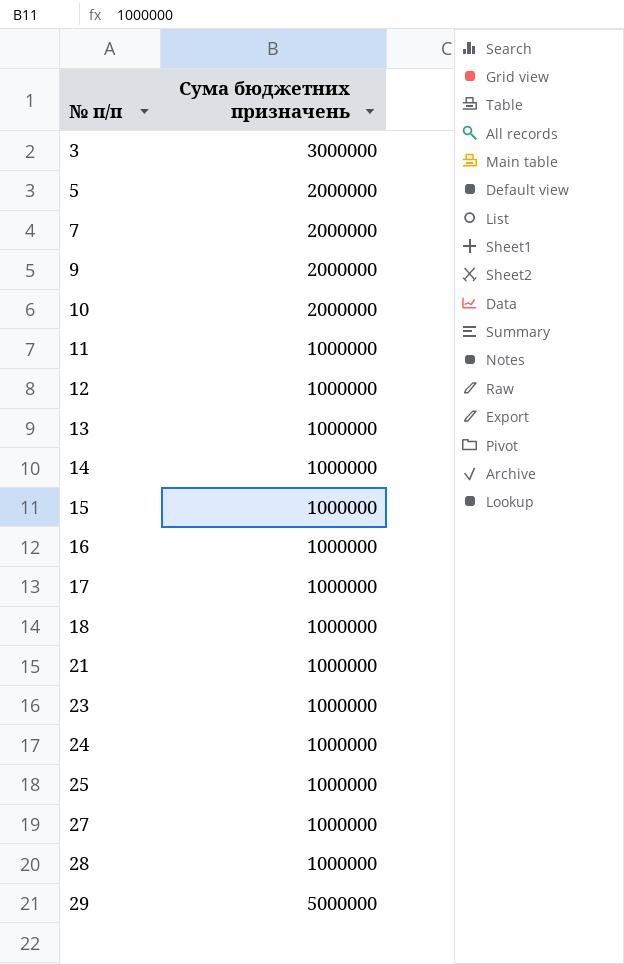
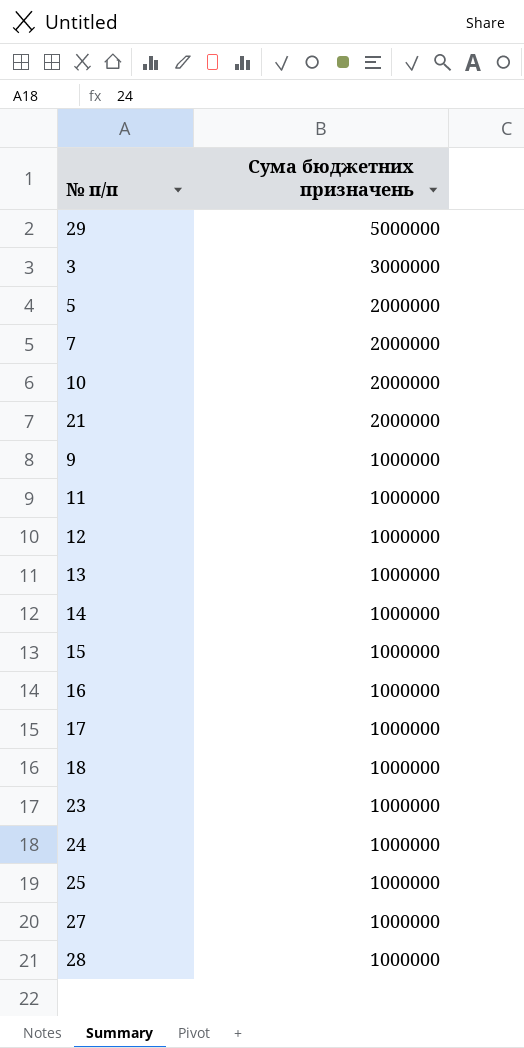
row order: № п/п ascending -> Сума бюджетних призначень descending
21 | Сума бюджетних призначень: 1000000 -> 2000000
9 | Сума бюджетних призначень: 2000000 -> 1000000

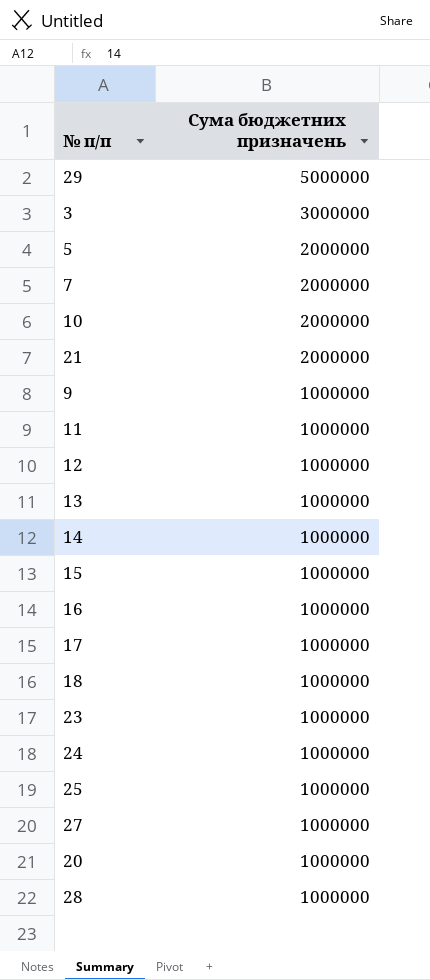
row 20: none -> 1000000

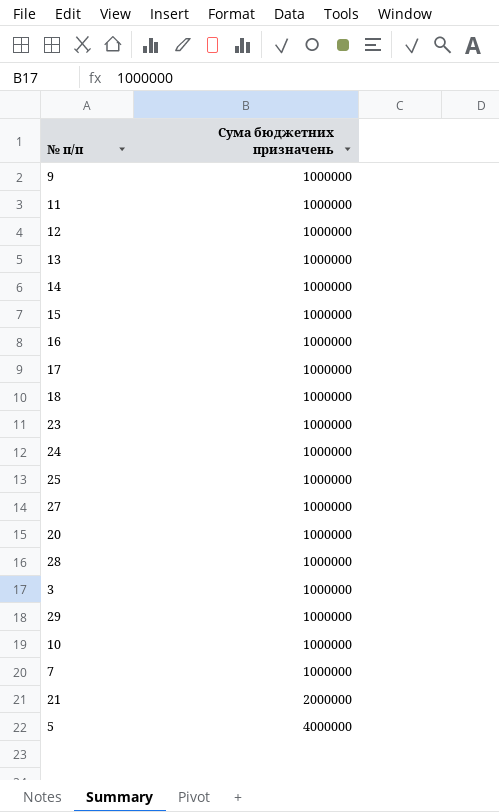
row order: Сума бюджетних призначень descending -> Сума бюджетних призначень ascending
3 | Сума бюджетних призначень: 3000000 -> 1000000
29 | Сума бюджетних призначень: 5000000 -> 1000000
10 | Сума бюджетних призначень: 2000000 -> 1000000
7 | Сума бюджетних призначень: 2000000 -> 1000000
5 | Сума бюджетних призначень: 2000000 -> 4000000

